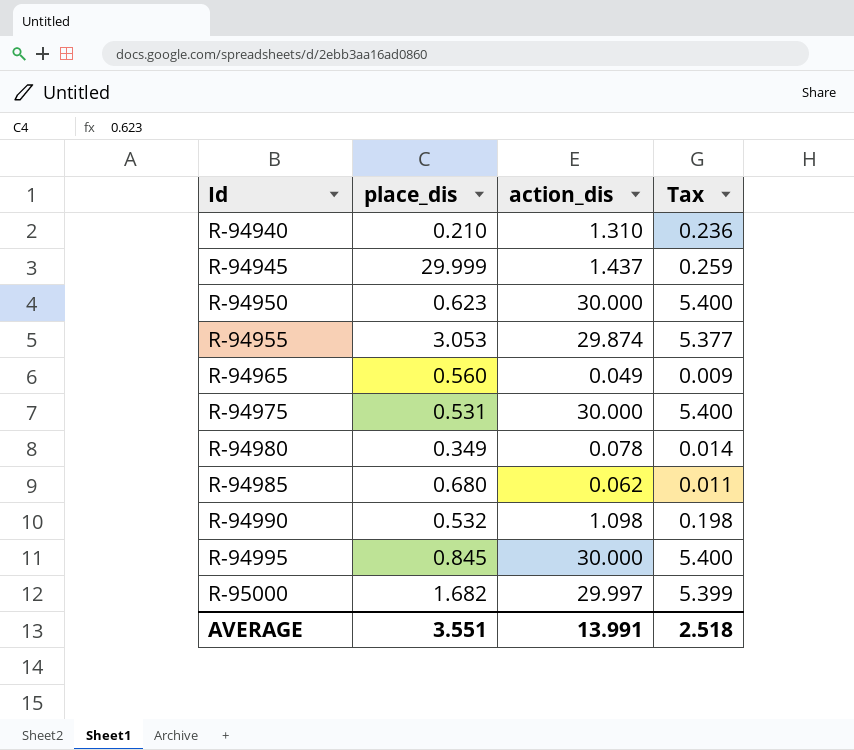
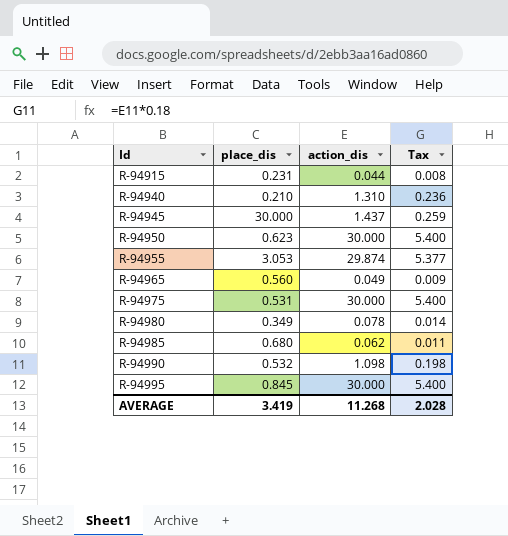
row R-95000: 1.682 | 29.997 | 5.399 -> none
row R-94915: none -> 0.231 | 0.044 | 0.008
R-94945 | place_dis: 29.999 -> 30.000
AVERAGE | place_dis: 3.551 -> 3.419
AVERAGE | action_dis: 13.991 -> 11.268
AVERAGE | Tax: 2.518 -> 2.028

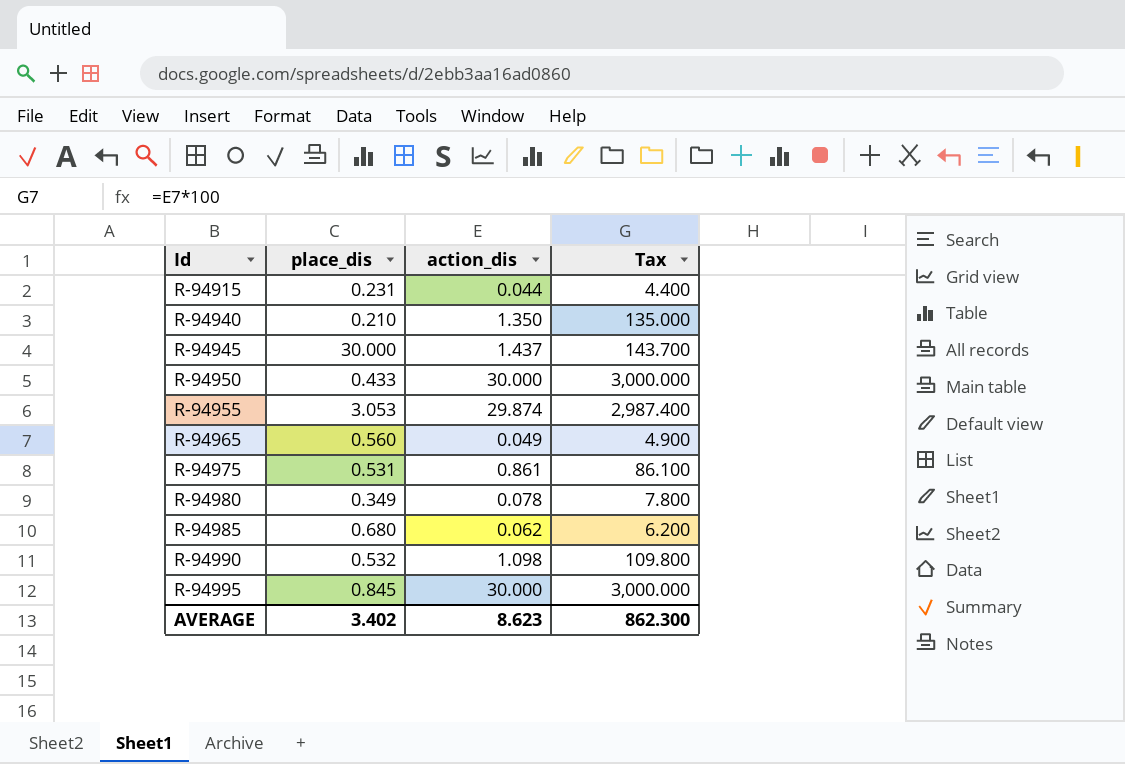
column Tax | formula: [action_dis] * 0.18 -> [action_dis] * 100
R-94940 | action_dis: 1.310 -> 1.350
R-94950 | place_dis: 0.623 -> 0.433
R-94975 | action_dis: 30.000 -> 0.861
AVERAGE | place_dis: 3.419 -> 3.402
AVERAGE | action_dis: 11.268 -> 8.623
AVERAGE | Tax: 2.028 -> 862.300

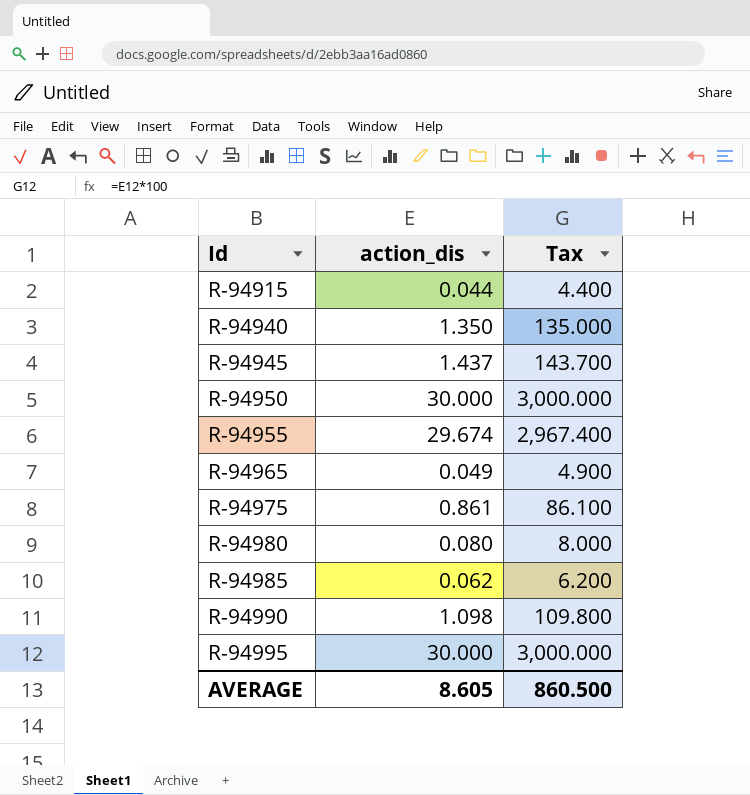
column place_dis | position: 2 -> none
R-94955 | action_dis: 29.874 -> 29.674
R-94955 | Tax: 2,987.400 -> 2,967.400
R-94980 | action_dis: 0.078 -> 0.080
R-94980 | Tax: 7.800 -> 8.000
AVERAGE | action_dis: 8.623 -> 8.605
AVERAGE | Tax: 862.300 -> 860.500

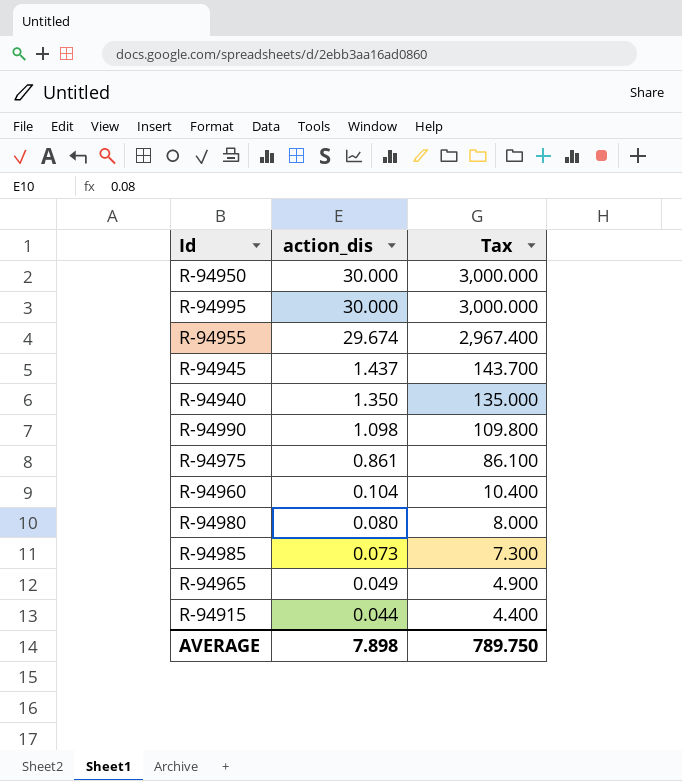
row order: Id ascending -> action_dis descending
row R-94960: none -> 0.104 | 10.400
R-94985 | action_dis: 0.062 -> 0.073
R-94985 | Tax: 6.200 -> 7.300
AVERAGE | action_dis: 8.605 -> 7.898
AVERAGE | Tax: 860.500 -> 789.750

